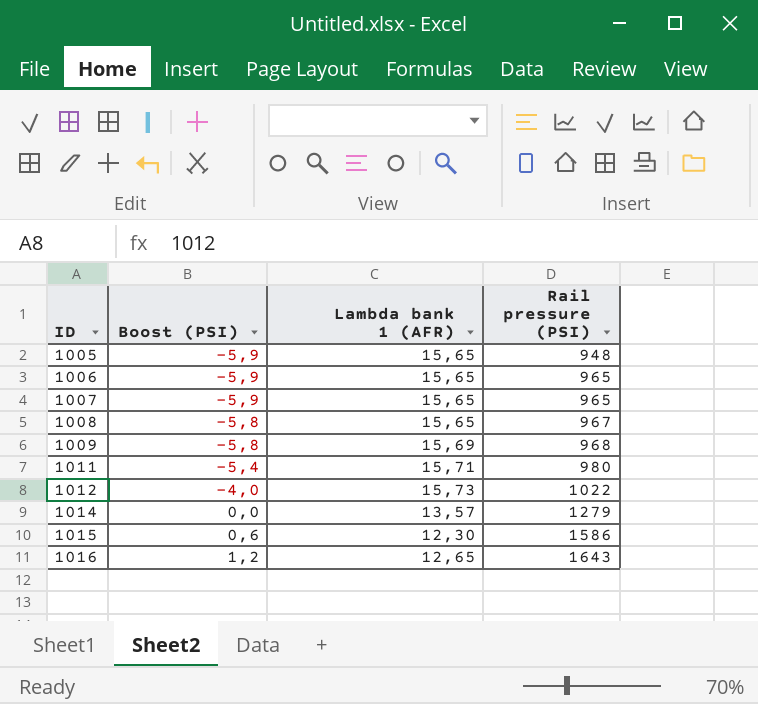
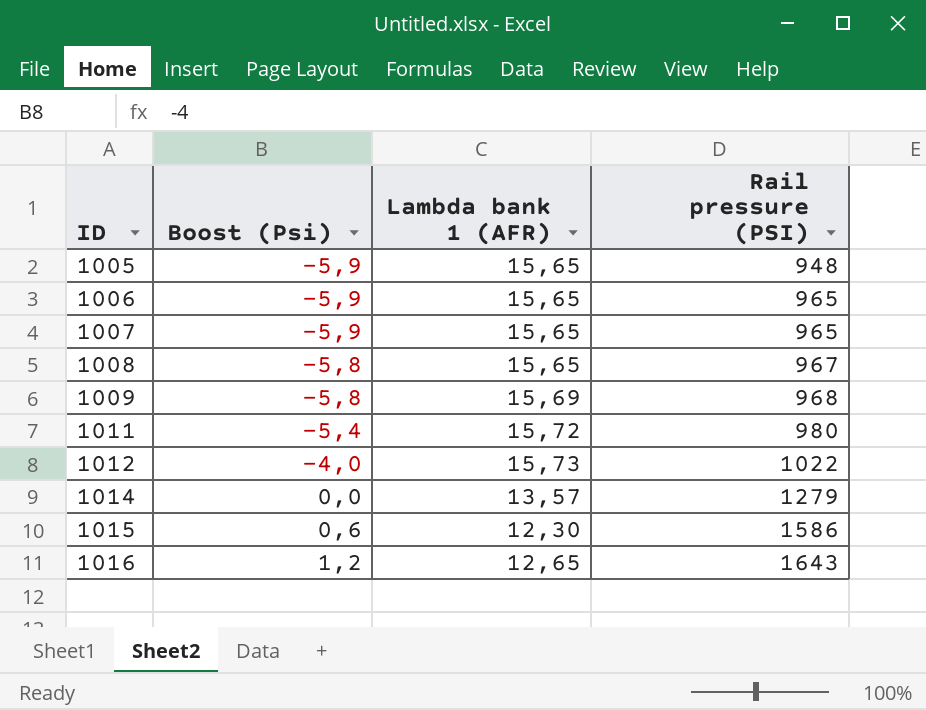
column name: Boost (PSI) -> Boost (Psi)
1011 | Lambda bank 1 (AFR): 15,71 -> 15,72

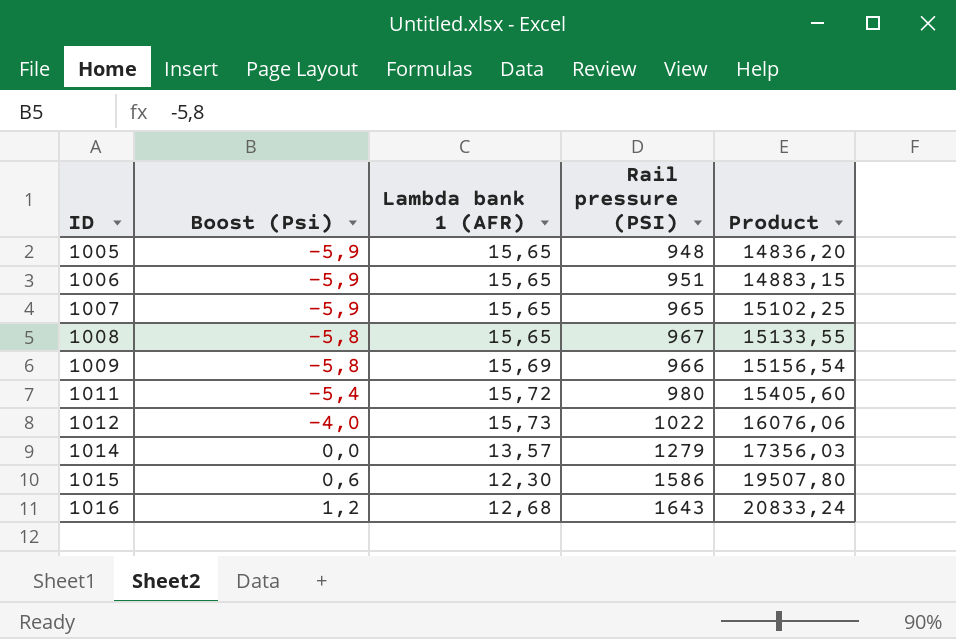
column Product | formula: none -> [Lambda bank 1 (AFR)] * [Rail pressure (PSI)]
1006 | Rail pressure (PSI): 965 -> 951
1009 | Rail pressure (PSI): 968 -> 966
1016 | Lambda bank 1 (AFR): 12,65 -> 12,68

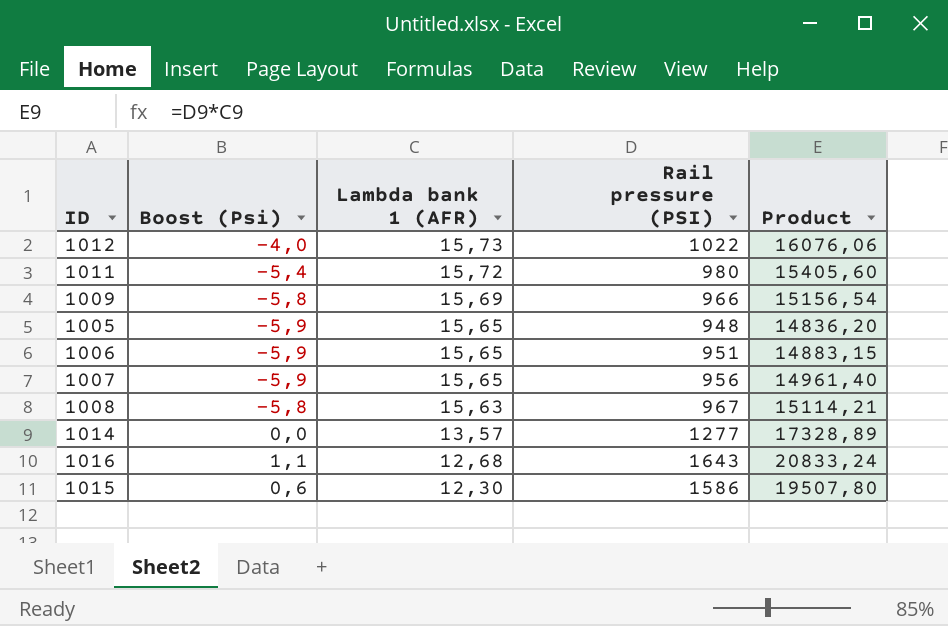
row order: ID ascending -> Lambda bank 1 (AFR) descending
1007 | Rail pressure (PSI): 965 -> 956
1007 | Product: 15102,25 -> 14961,40
1008 | Lambda bank 1 (AFR): 15,65 -> 15,63
1008 | Product: 15133,55 -> 15114,21
1014 | Rail pressure (PSI): 1279 -> 1277
1014 | Product: 17356,03 -> 17328,89
1016 | Boost (Psi): 1,2 -> 1,1

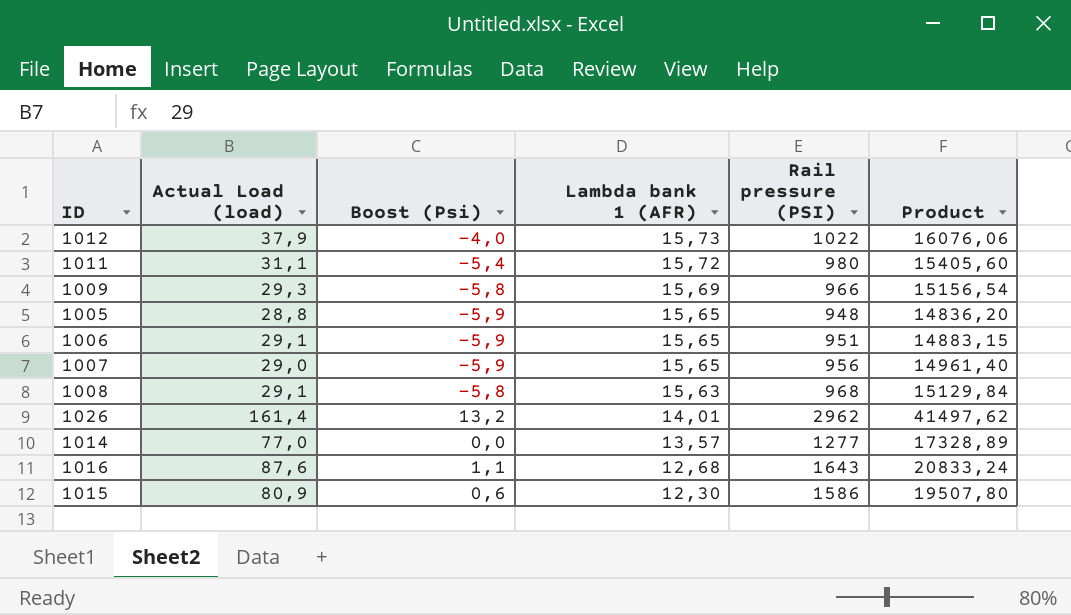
column Actual Load (load) | position: none -> 2
1008 | Rail pressure (PSI): 967 -> 968
1008 | Product: 15114,21 -> 15129,84
row 1026: none -> 161,4 | 13,2 | 14,01 | 2962 | 41497,62

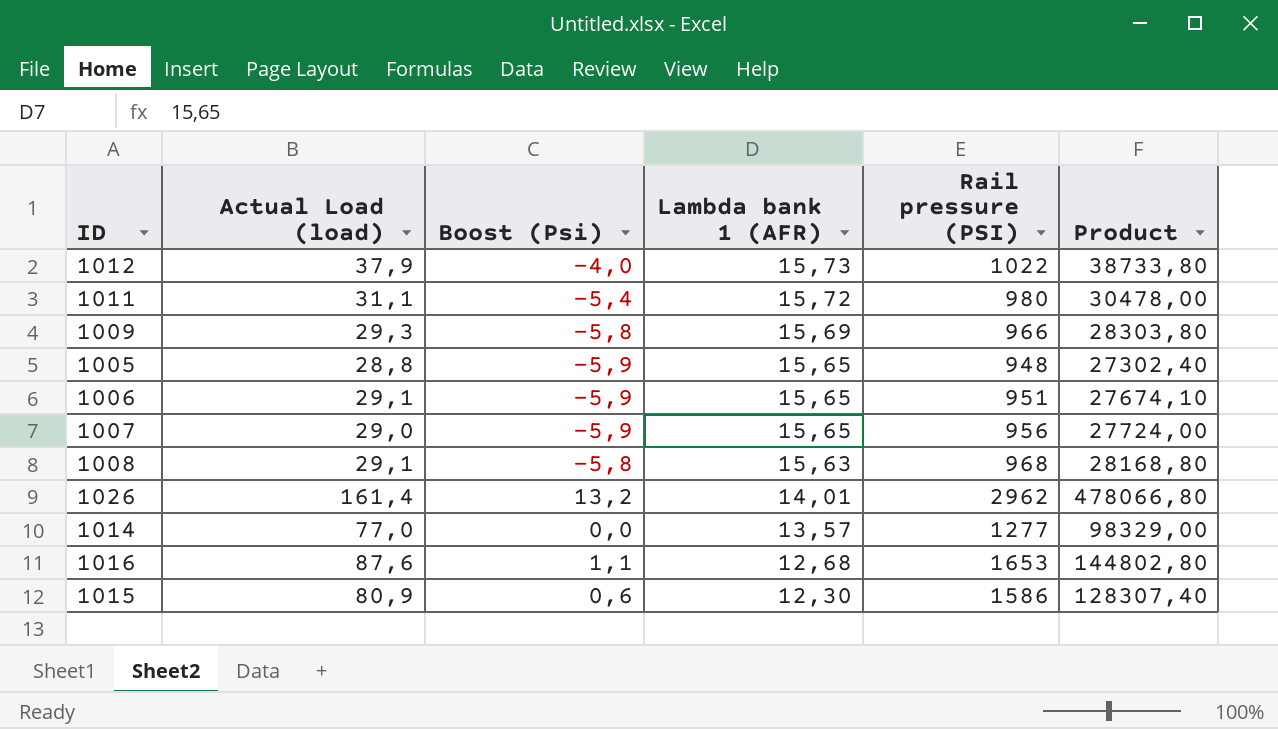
column Product | formula: [Lambda bank 1 (AFR)] * [Rail pressure (PSI)] -> [Actual Load (load)] * [Rail pressure (PSI)]
1016 | Rail pressure (PSI): 1643 -> 1653

